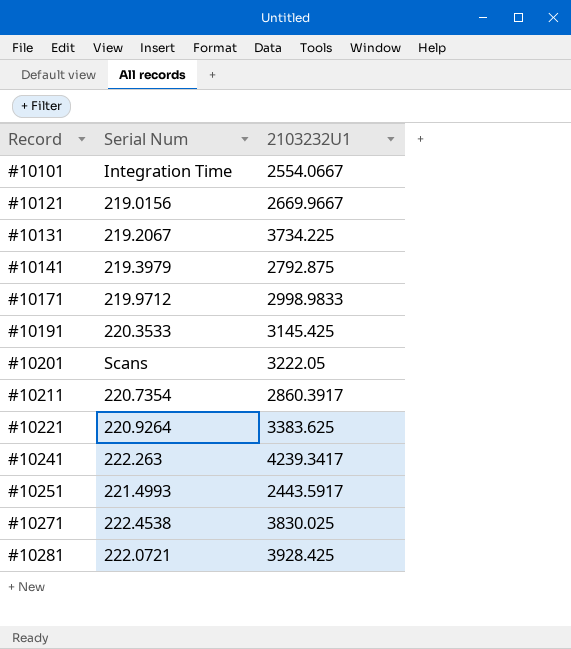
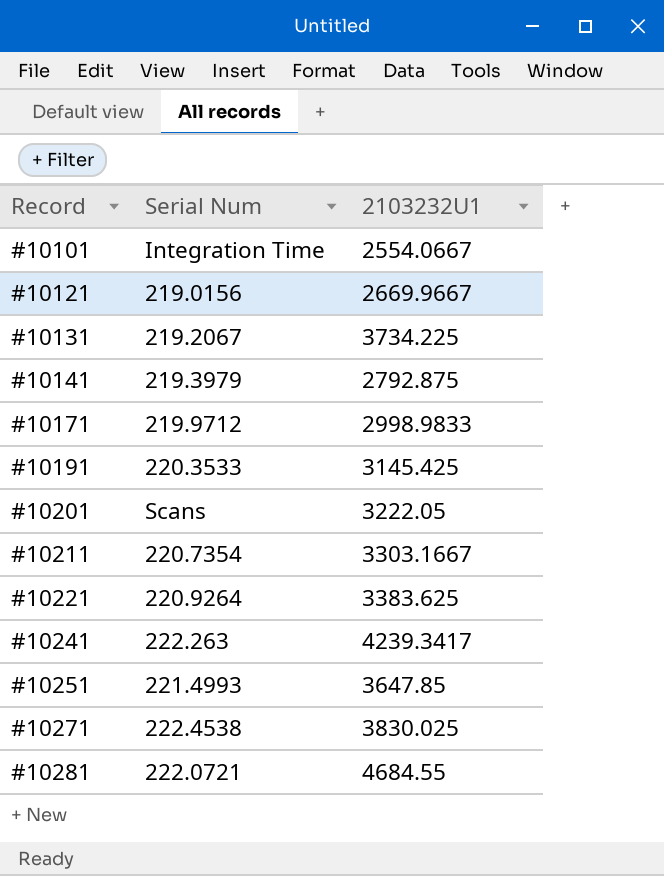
#10211 | 2103232U1: 2860.3917 -> 3303.1667
#10251 | 2103232U1: 2443.5917 -> 3647.85
#10281 | 2103232U1: 3928.425 -> 4684.55

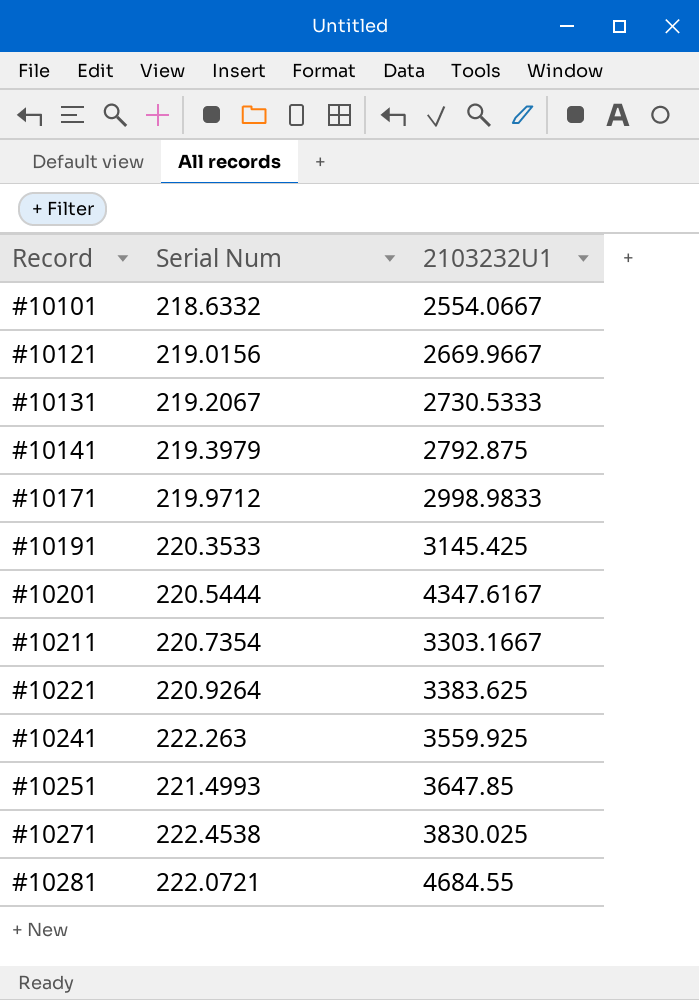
#10101 | Serial Num: Integration Time -> 218.6332
#10131 | 2103232U1: 3734.225 -> 2730.5333
#10201 | Serial Num: Scans -> 220.5444
#10201 | 2103232U1: 3222.05 -> 4347.6167
#10241 | 2103232U1: 4239.3417 -> 3559.925

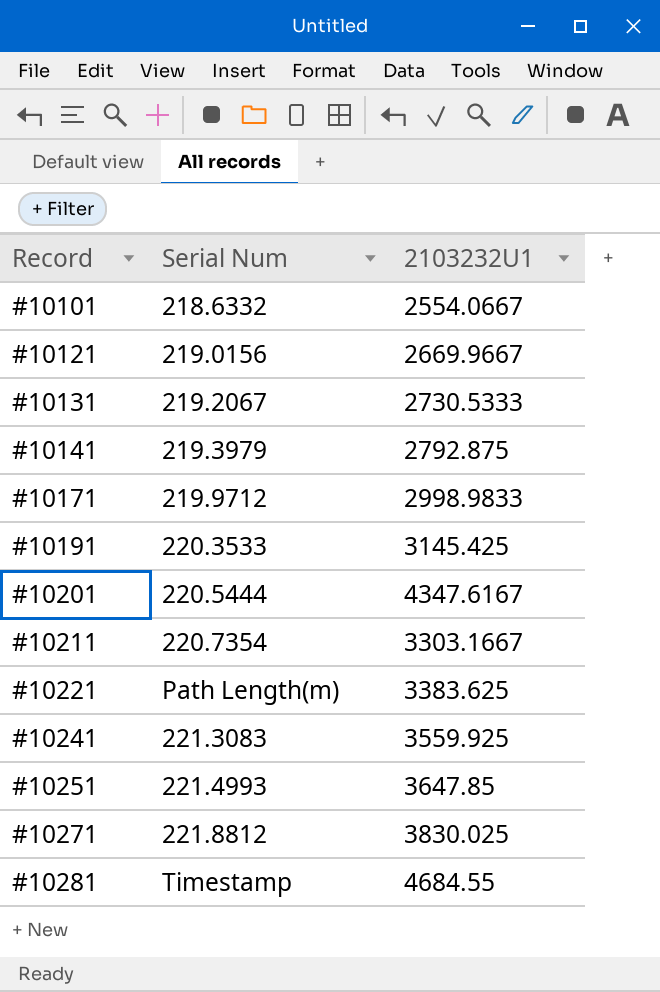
#10221 | Serial Num: 220.9264 -> Path Length(m)
#10241 | Serial Num: 222.263 -> 221.3083
#10271 | Serial Num: 222.4538 -> 221.8812
#10281 | Serial Num: 222.0721 -> Timestamp

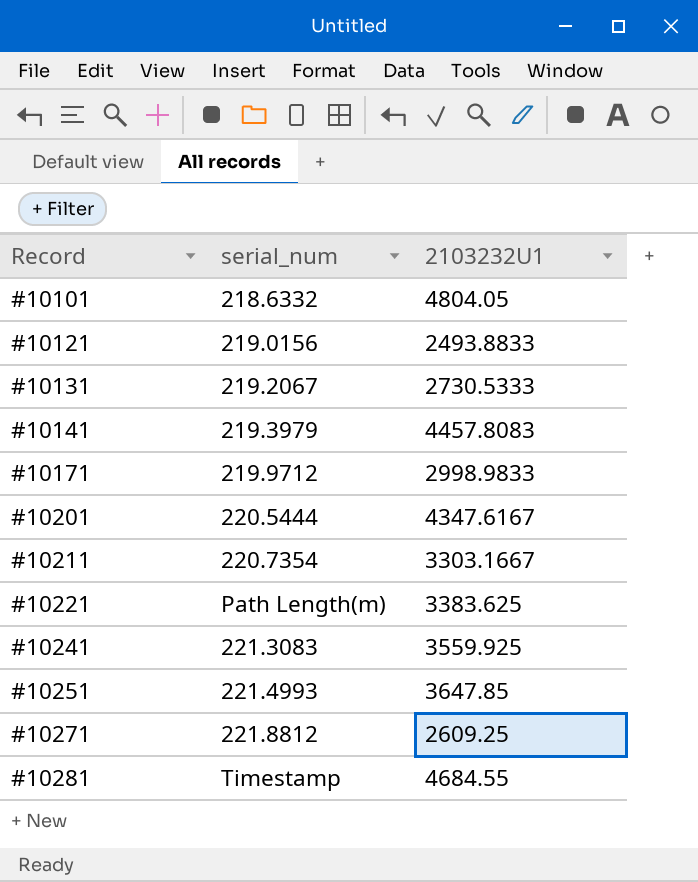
column name: Serial Num -> serial_num
row #10191: 220.3533 | 3145.425 -> none
#10101 | 2103232U1: 2554.0667 -> 4804.05
#10121 | 2103232U1: 2669.9667 -> 2493.8833
#10141 | 2103232U1: 2792.875 -> 4457.8083
#10271 | 2103232U1: 3830.025 -> 2609.25

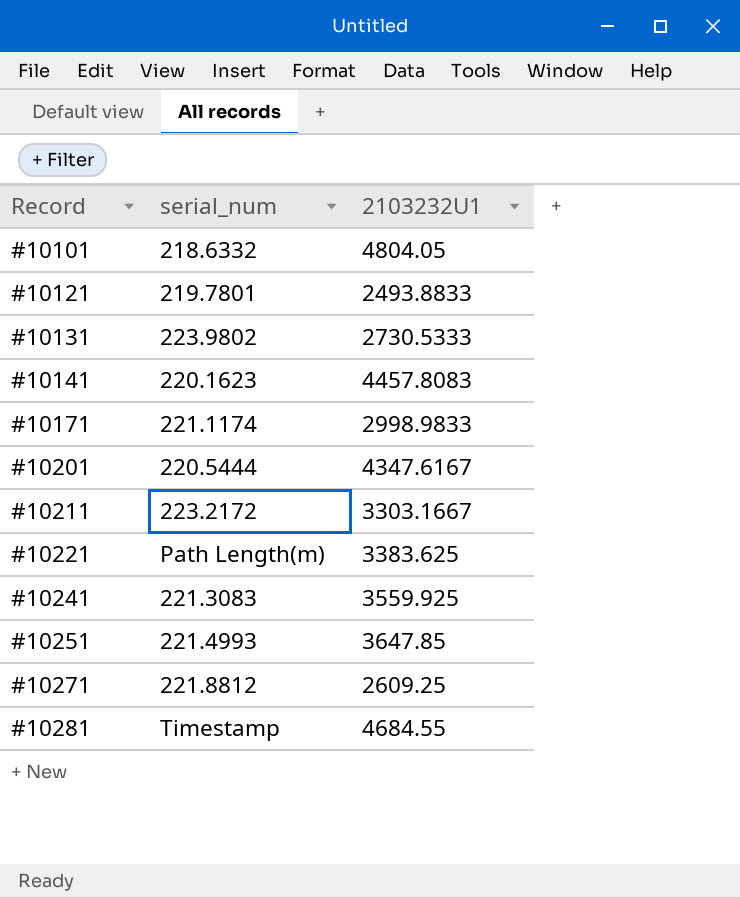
#10121 | serial_num: 219.0156 -> 219.7801
#10131 | serial_num: 219.2067 -> 223.9802
#10141 | serial_num: 219.3979 -> 220.1623
#10171 | serial_num: 219.9712 -> 221.1174
#10211 | serial_num: 220.7354 -> 223.2172

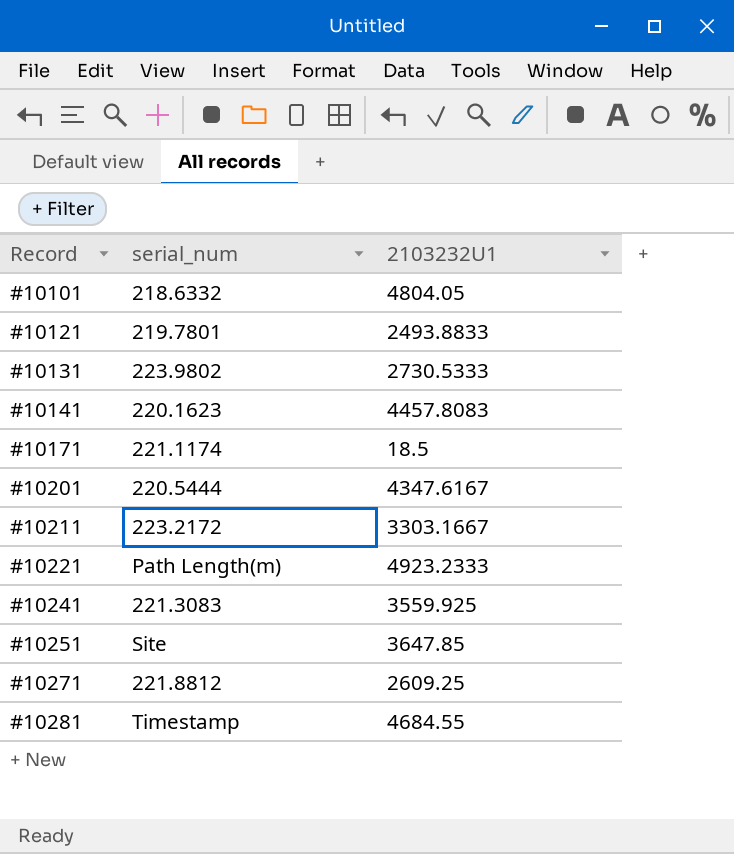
#10171 | 2103232U1: 2998.9833 -> 18.5
#10221 | 2103232U1: 3383.625 -> 4923.2333
#10251 | serial_num: 221.4993 -> Site

